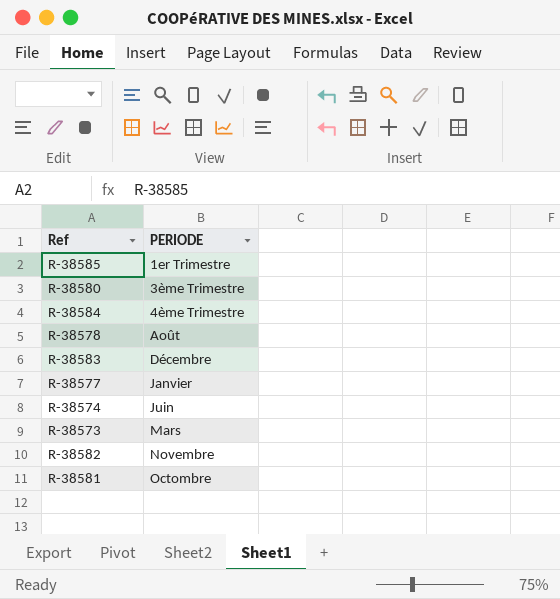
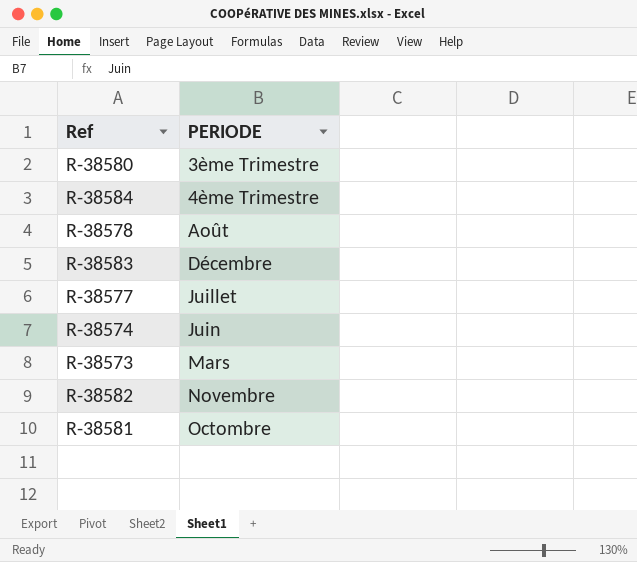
row R-38585: 1er Trimestre -> none
R-38577 | PERIODE: Janvier -> Juillet

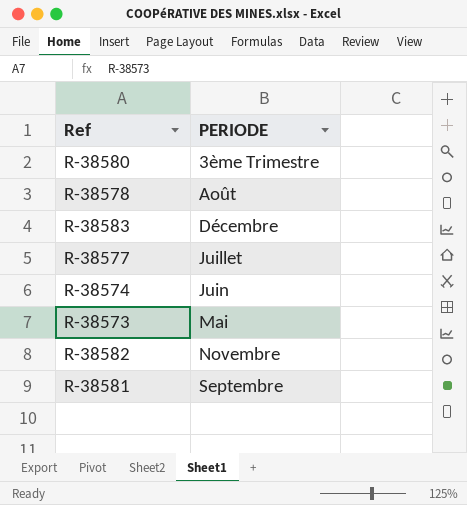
row R-38584: 4ème Trimestre -> none
R-38573 | PERIODE: Mars -> Mai
R-38581 | PERIODE: Octombre -> Septembre

